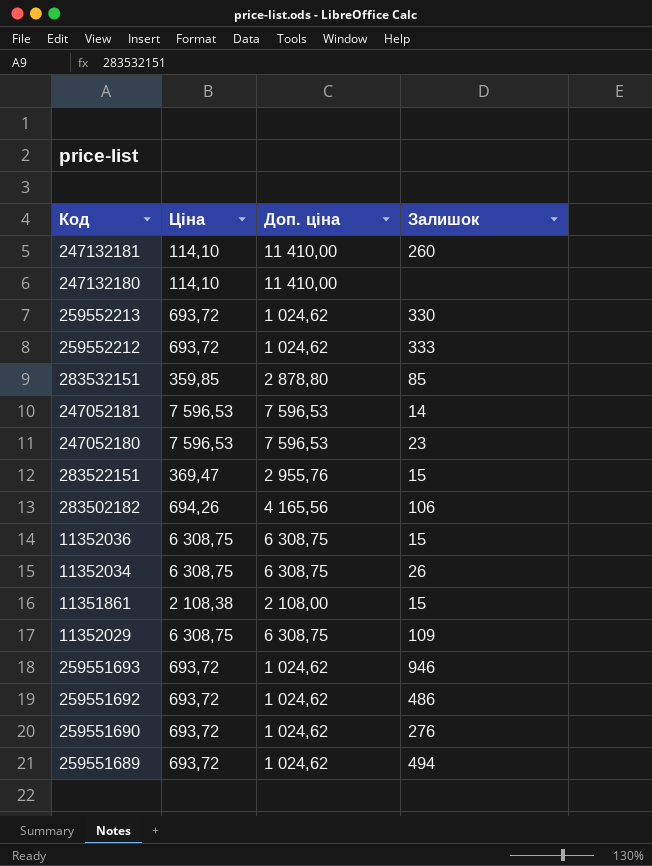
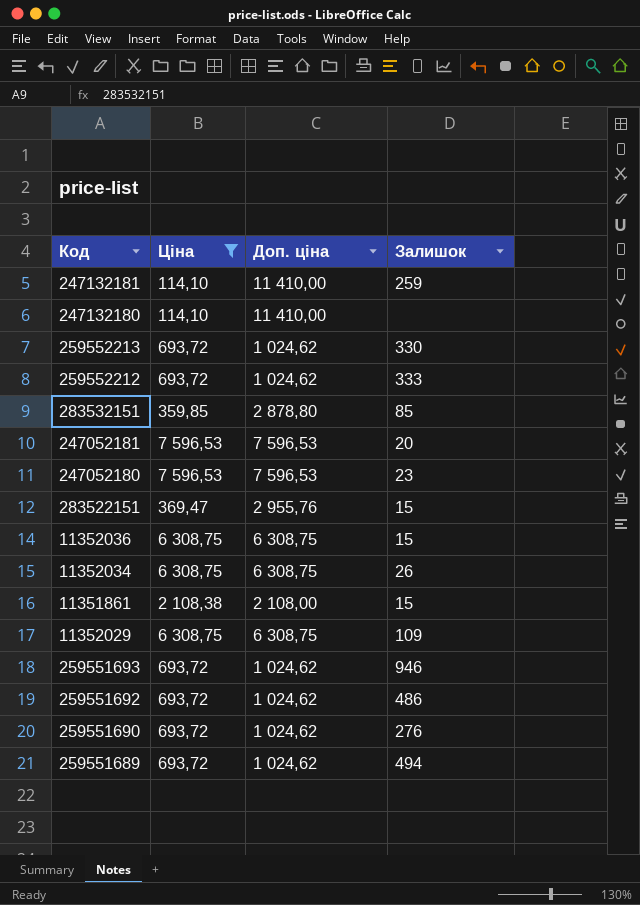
filter: none -> Ціна != 694,26
247132181 | Залишок: 260 -> 259
247052181 | Залишок: 14 -> 20

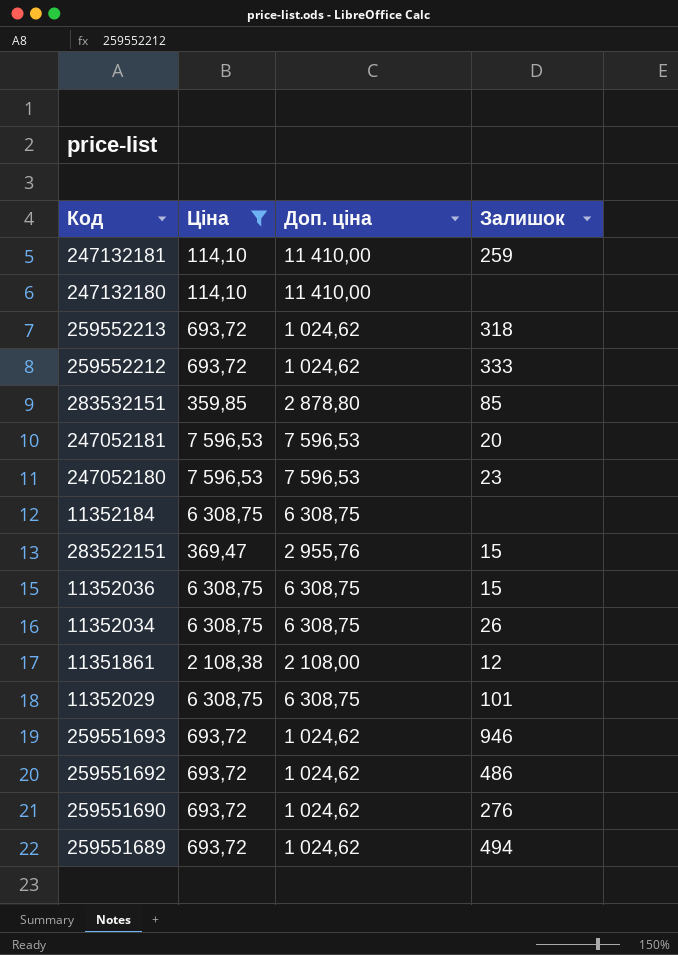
259552213 | Залишок: 330 -> 318
row 11352184: none -> 6 308,75 | 6 308,75 | none
11351861 | Залишок: 15 -> 12
11352029 | Залишок: 109 -> 101

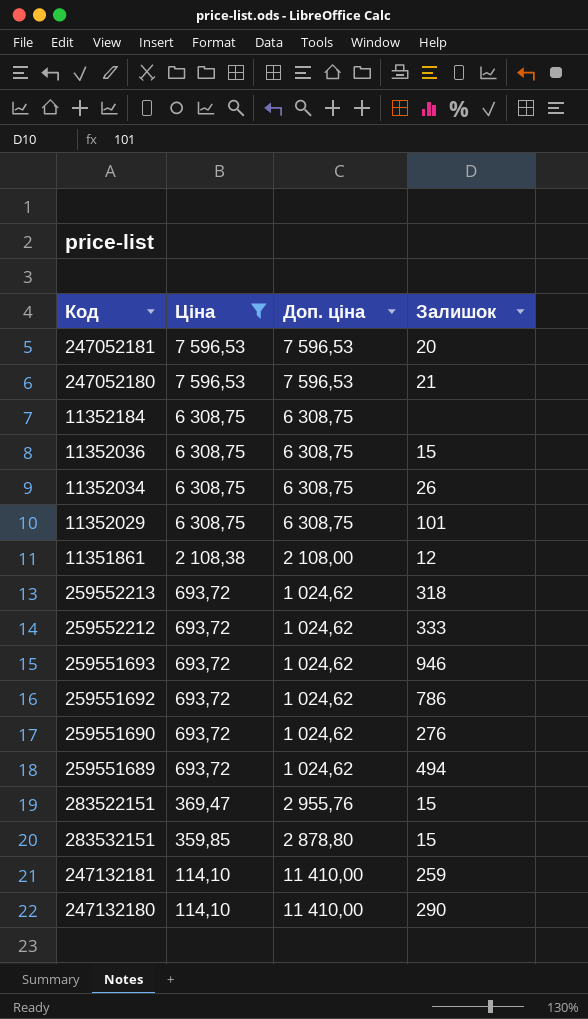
row order: none -> Ціна descending
247052180 | Залишок: 23 -> 21
259551692 | Залишок: 486 -> 786
283532151 | Залишок: 85 -> 15
247132180 | Залишок: none -> 290

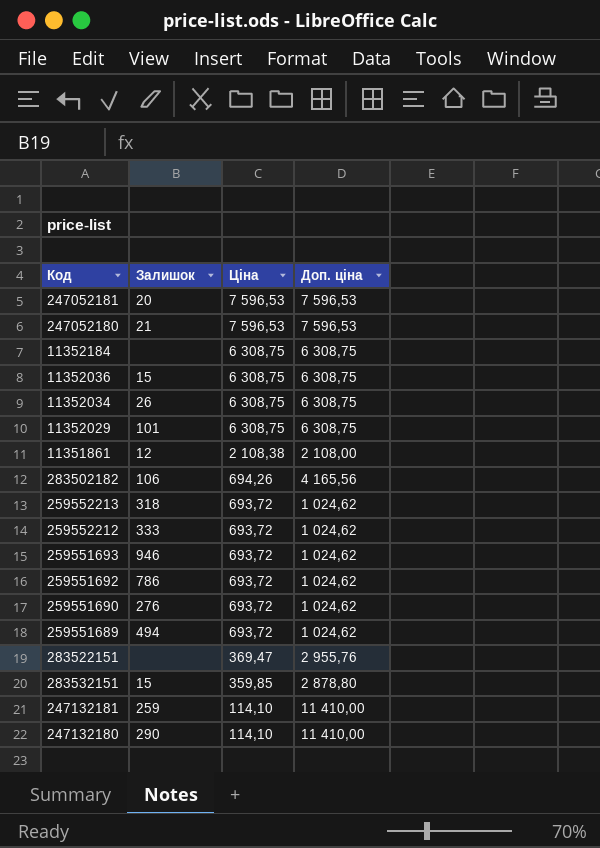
filter: Ціна != 694,26 -> none
column Залишок | position: 4 -> 2
283522151 | Залишок: 15 -> none

